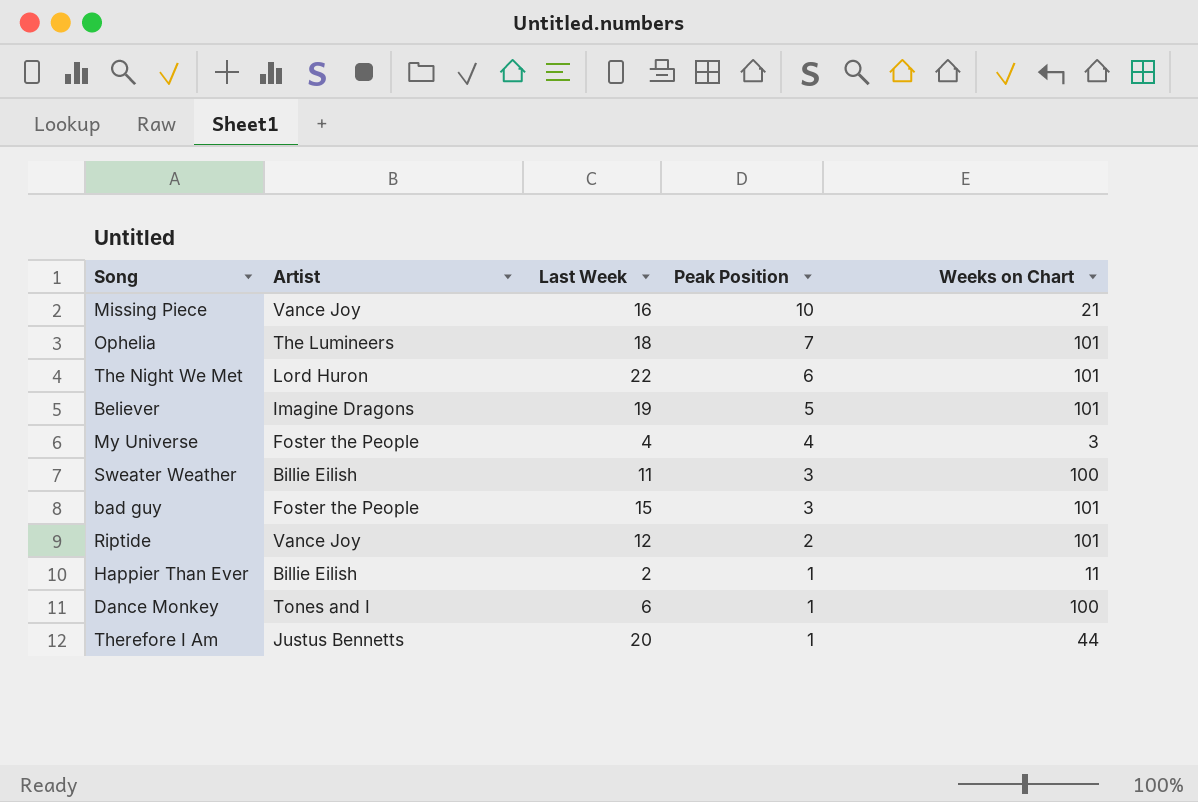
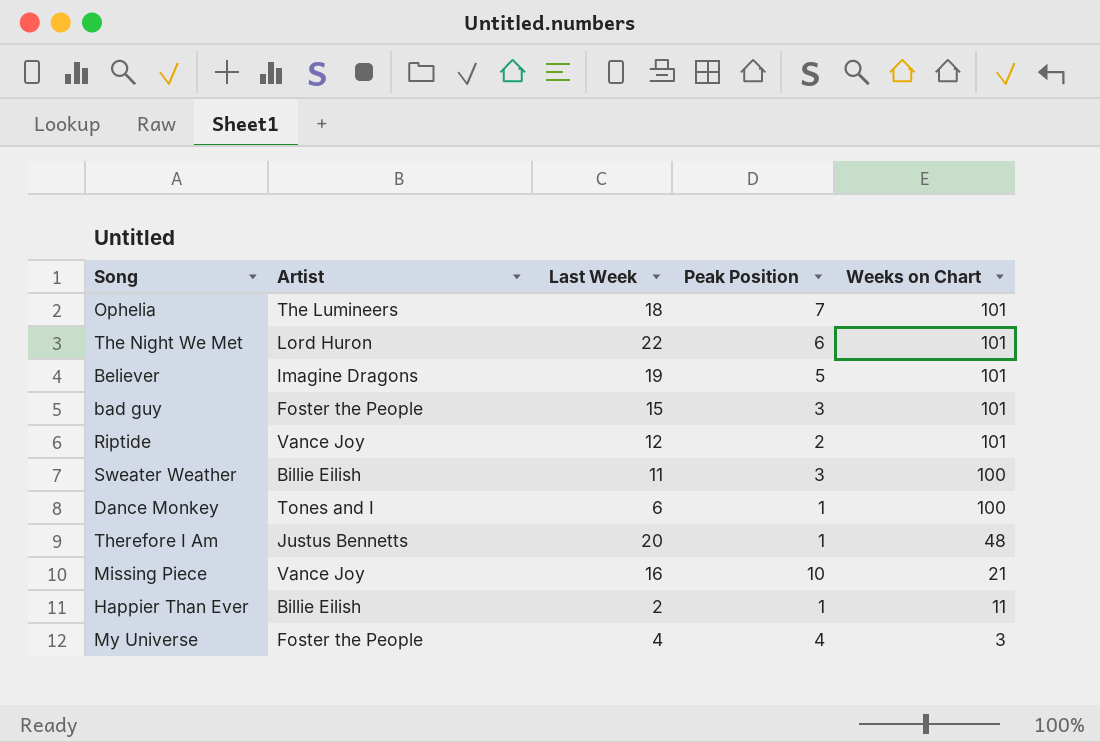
row order: Peak Position descending -> Weeks on Chart descending
Therefore I Am | Weeks on Chart: 44 -> 48

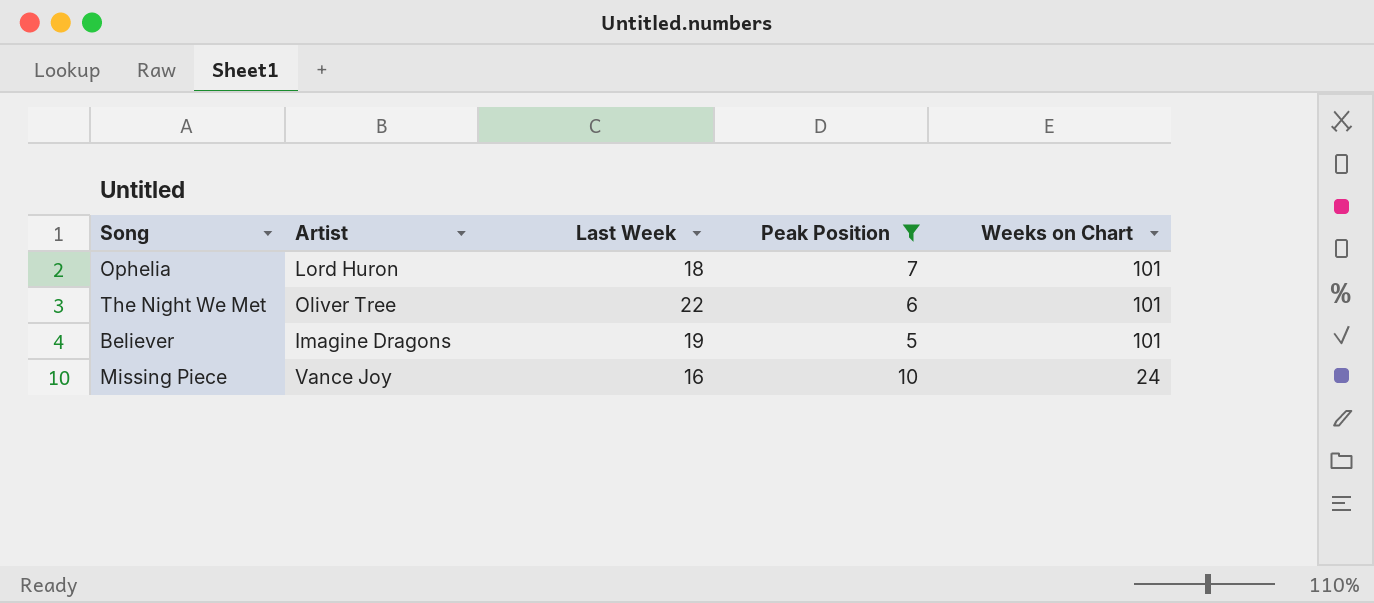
filter: none -> Peak Position >= 5
Ophelia | Artist: The Lumineers -> Lord Huron
The Night We Met | Artist: Lord Huron -> Oliver Tree
Missing Piece | Weeks on Chart: 21 -> 24

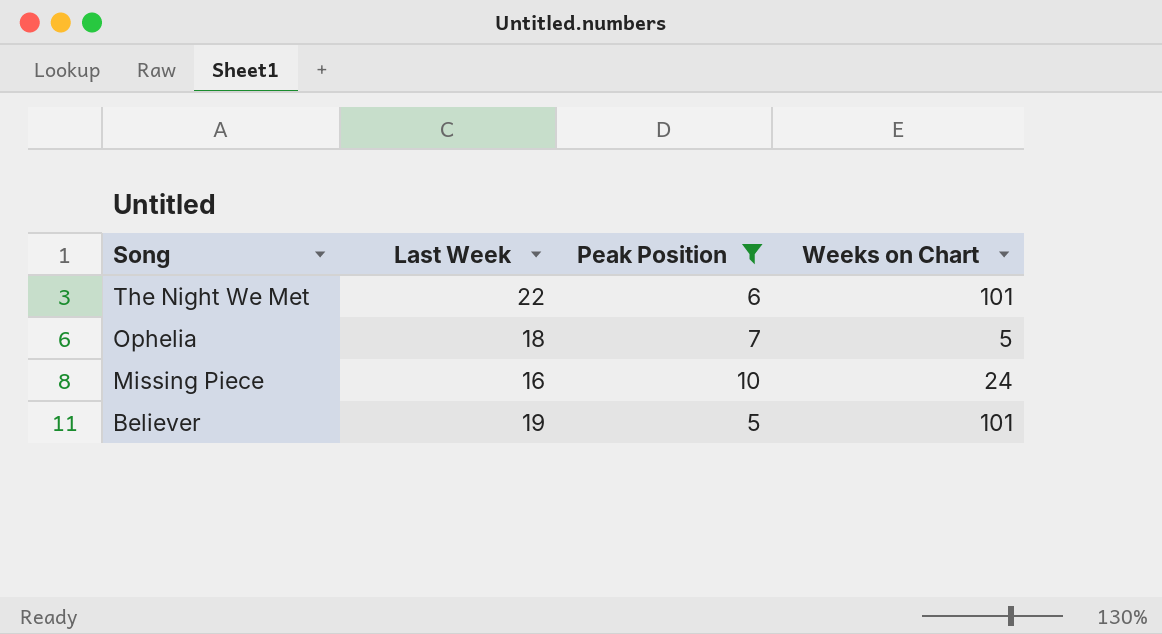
row order: Weeks on Chart descending -> Song descending
column Artist | position: 2 -> none
Ophelia | Weeks on Chart: 101 -> 5

